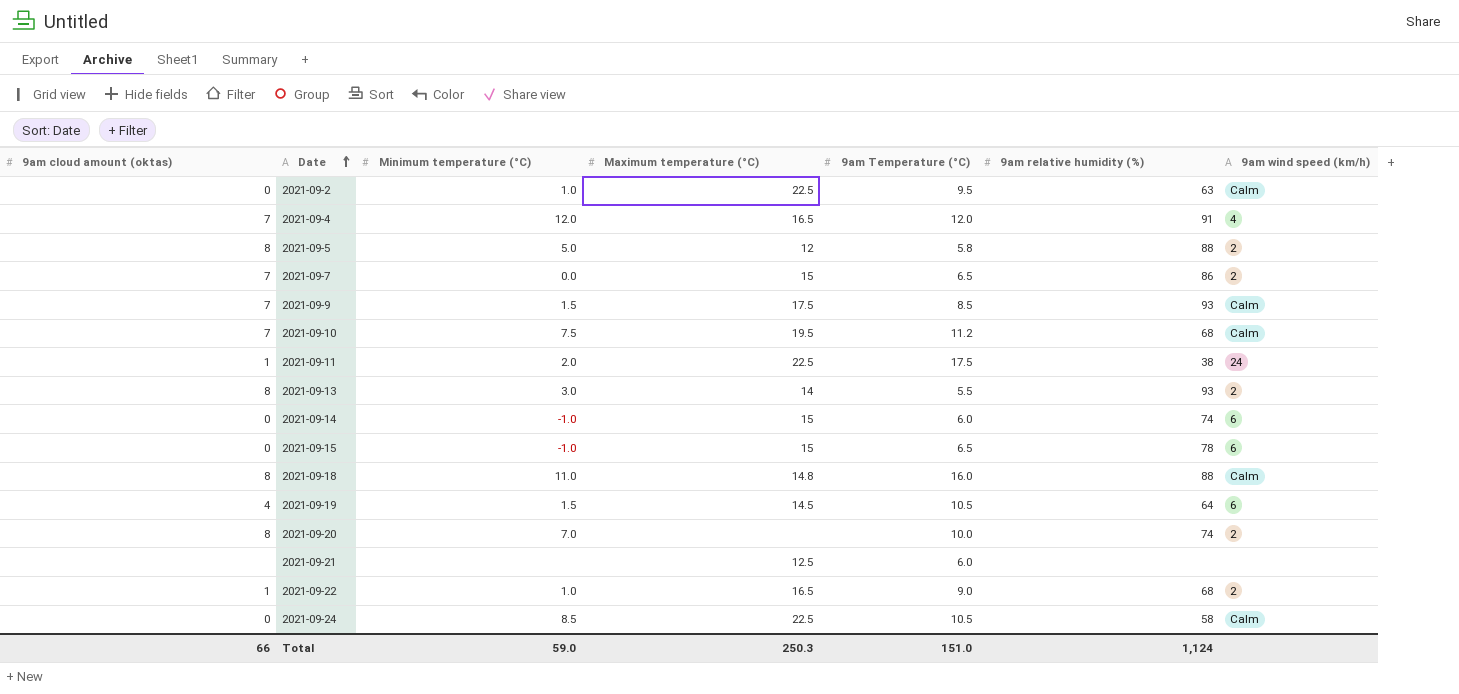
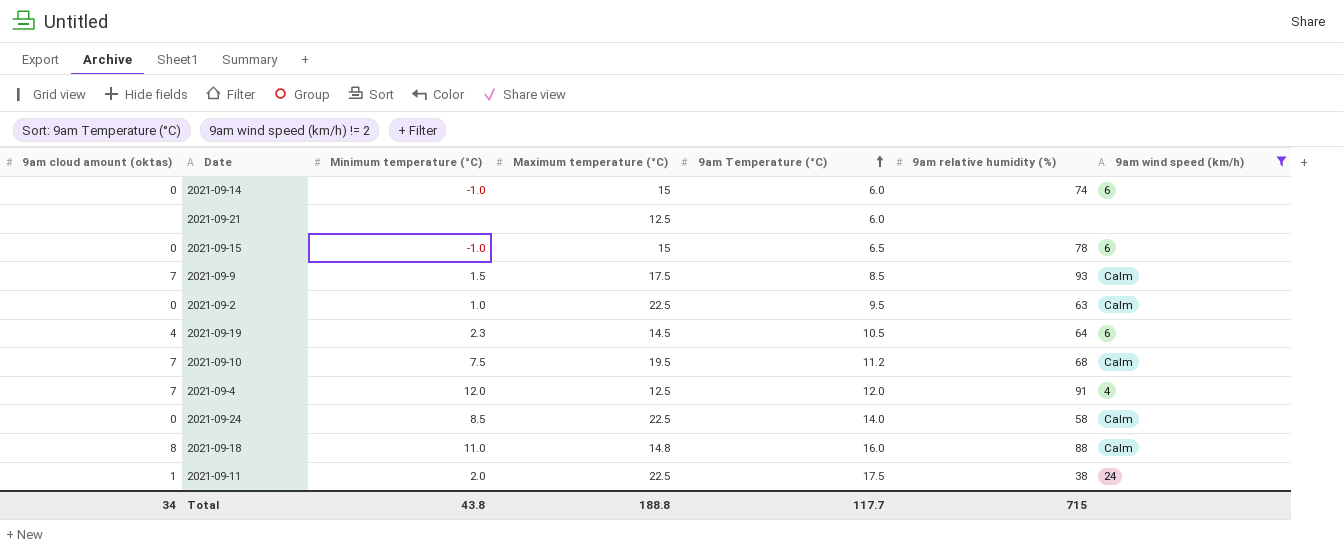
filter: none -> 9am wind speed (km/h) != 2
row order: Date ascending -> 9am Temperature (°C) ascending
2021-09-19 | Minimum temperature (°C): 1.5 -> 2.3
2021-09-4 | Maximum temperature (°C): 16.5 -> 12.5
2021-09-24 | 9am Temperature (°C): 10.5 -> 14.0
Total | 9am cloud amount (oktas): 66 -> 34
Total | Minimum temperature (°C): 59.0 -> 43.8
Total | Maximum temperature (°C): 250.3 -> 188.8
Total | 9am Temperature (°C): 151.0 -> 117.7
Total | 9am relative humidity (%): 1,124 -> 715

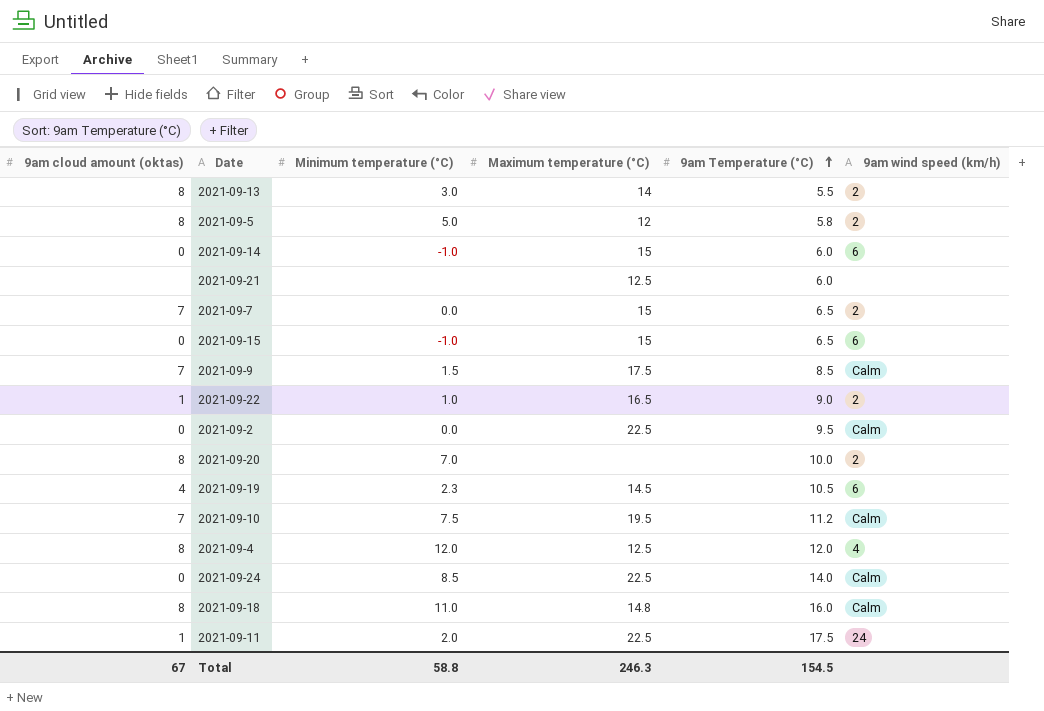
filter: 9am wind speed (km/h) != 2 -> none
column 9am relative humidity (%) | position: 6 -> none
2021-09-2 | Minimum temperature (°C): 1.0 -> 0.0
2021-09-4 | 9am cloud amount (oktas): 7 -> 8
Total | 9am cloud amount (oktas): 34 -> 67
Total | Minimum temperature (°C): 43.8 -> 58.8
Total | Maximum temperature (°C): 188.8 -> 246.3
Total | 9am Temperature (°C): 117.7 -> 154.5

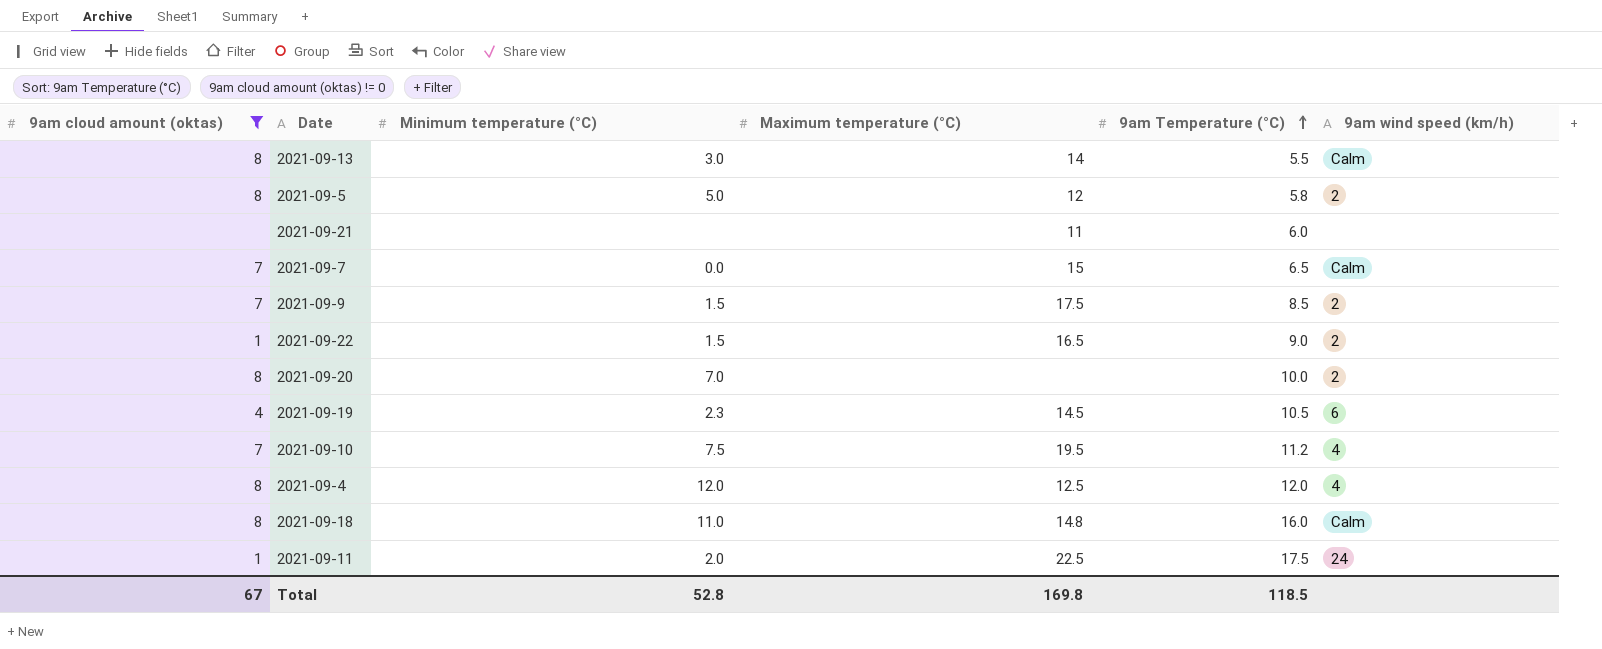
filter: none -> 9am cloud amount (oktas) != 0
2021-09-13 | 9am wind speed (km/h): 2 -> Calm
2021-09-21 | Maximum temperature (°C): 12.5 -> 11
2021-09-7 | 9am wind speed (km/h): 2 -> Calm
2021-09-9 | 9am wind speed (km/h): Calm -> 2
2021-09-22 | Minimum temperature (°C): 1.0 -> 1.5
2021-09-10 | 9am wind speed (km/h): Calm -> 4
Total | Minimum temperature (°C): 58.8 -> 52.8
Total | Maximum temperature (°C): 246.3 -> 169.8
Total | 9am Temperature (°C): 154.5 -> 118.5

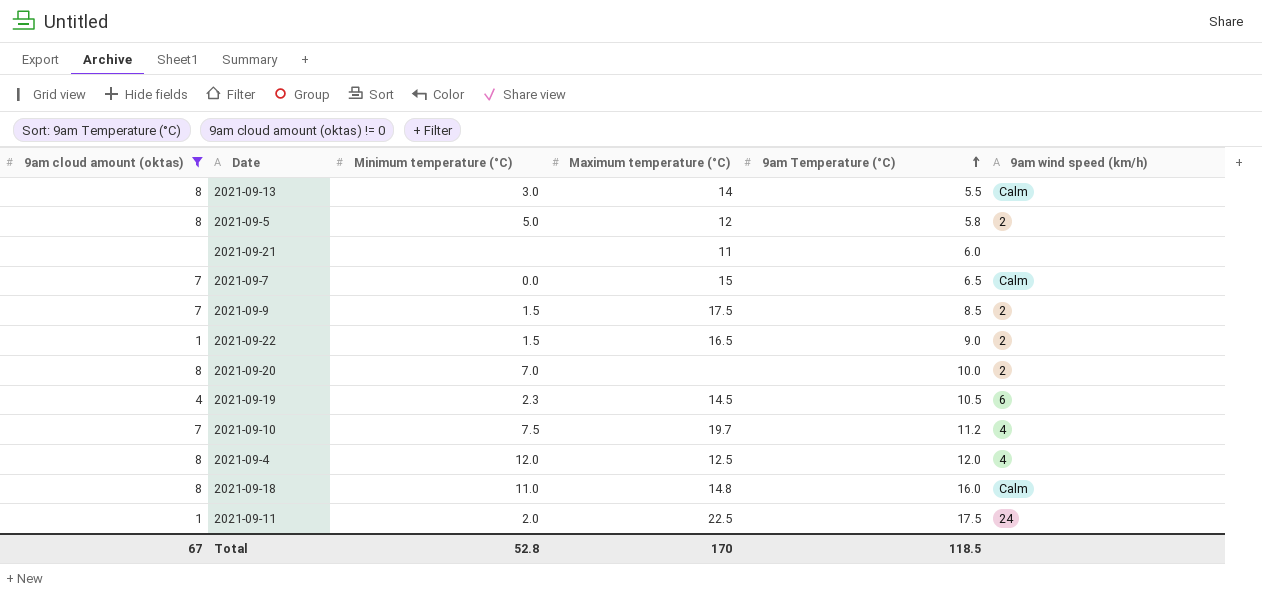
2021-09-10 | Maximum temperature (°C): 19.5 -> 19.7
Total | Maximum temperature (°C): 169.8 -> 170

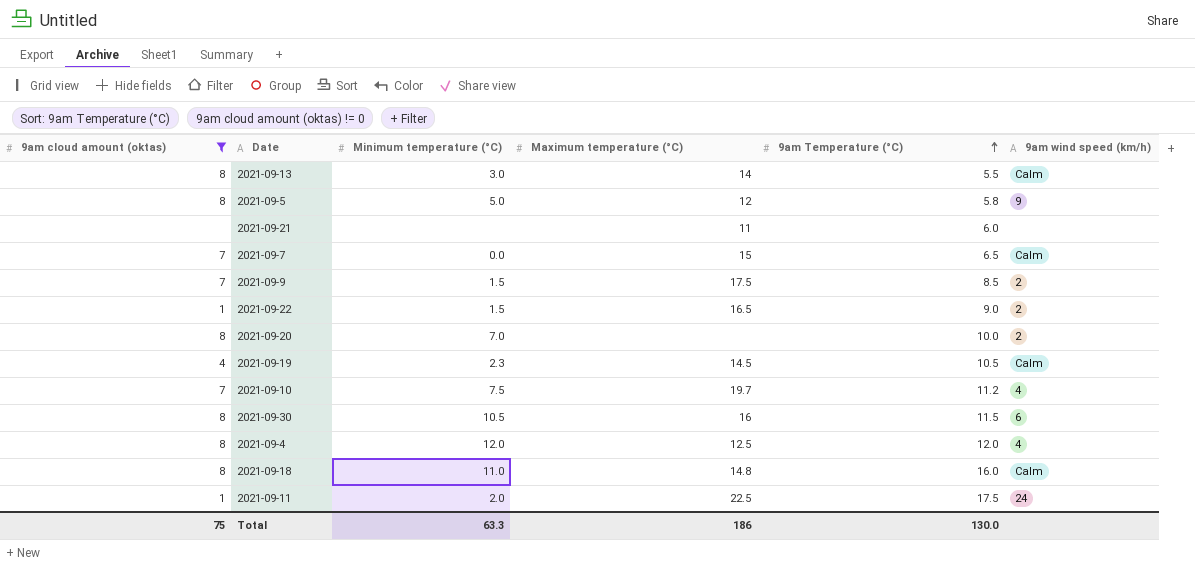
2021-09-5 | 9am wind speed (km/h): 2 -> 9
2021-09-19 | 9am wind speed (km/h): 6 -> Calm
row 2021-09-30: none -> 8 | 10.5 | 16 | 11.5 | 6
Total | 9am cloud amount (oktas): 67 -> 75
Total | Minimum temperature (°C): 52.8 -> 63.3
Total | Maximum temperature (°C): 170 -> 186
Total | 9am Temperature (°C): 118.5 -> 130.0

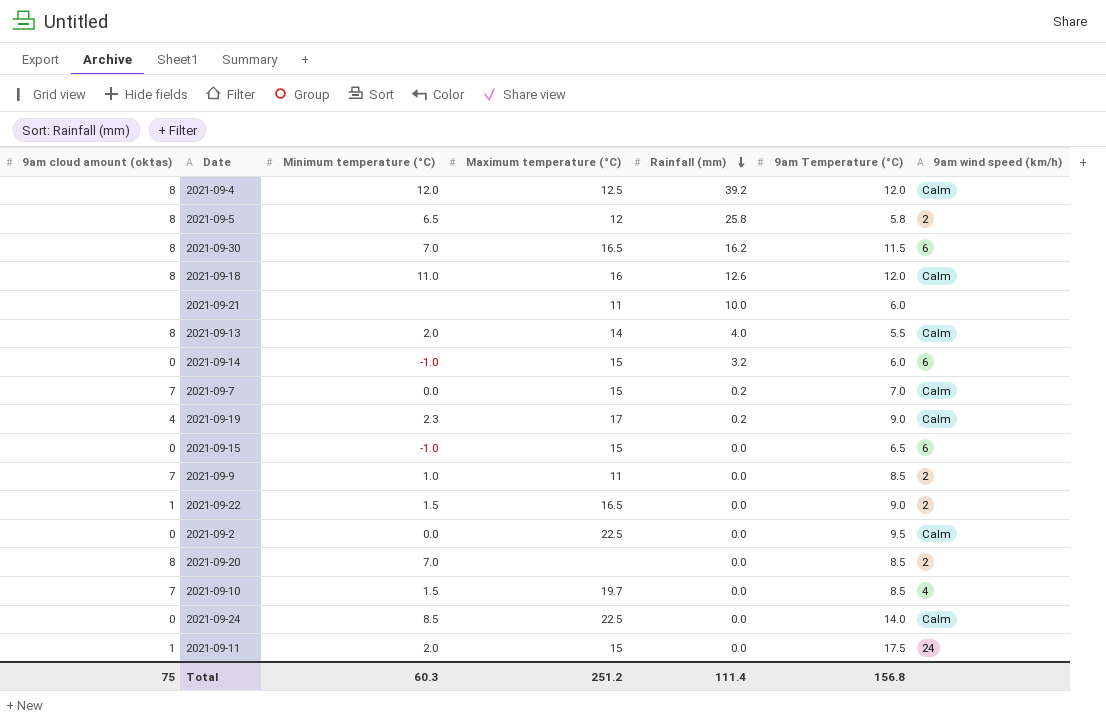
filter: 9am cloud amount (oktas) != 0 -> none
row order: 9am Temperature (°C) ascending -> Rainfall (mm) descending
column Rainfall (mm) | position: none -> 5
2021-09-4 | 9am wind speed (km/h): 4 -> Calm
2021-09-5 | Minimum temperature (°C): 5.0 -> 6.5
2021-09-5 | 9am wind speed (km/h): 9 -> 2
2021-09-30 | Minimum temperature (°C): 10.5 -> 7.0
2021-09-30 | Maximum temperature (°C): 16 -> 16.5
2021-09-18 | Maximum temperature (°C): 14.8 -> 16
2021-09-18 | 9am Temperature (°C): 16.0 -> 12.0
2021-09-13 | Minimum temperature (°C): 3.0 -> 2.0
2021-09-7 | 9am Temperature (°C): 6.5 -> 7.0
2021-09-19 | Maximum temperature (°C): 14.5 -> 17
2021-09-19 | 9am Temperature (°C): 10.5 -> 9.0
2021-09-9 | Minimum temperature (°C): 1.5 -> 1.0
2021-09-9 | Maximum temperature (°C): 17.5 -> 11
2021-09-20 | 9am Temperature (°C): 10.0 -> 8.5
2021-09-10 | Minimum temperature (°C): 7.5 -> 1.5
2021-09-10 | 9am Temperature (°C): 11.2 -> 8.5
2021-09-11 | Maximum temperature (°C): 22.5 -> 15
Total | Minimum temperature (°C): 63.3 -> 60.3
Total | Maximum temperature (°C): 186 -> 251.2
Total | 9am Temperature (°C): 130.0 -> 156.8

